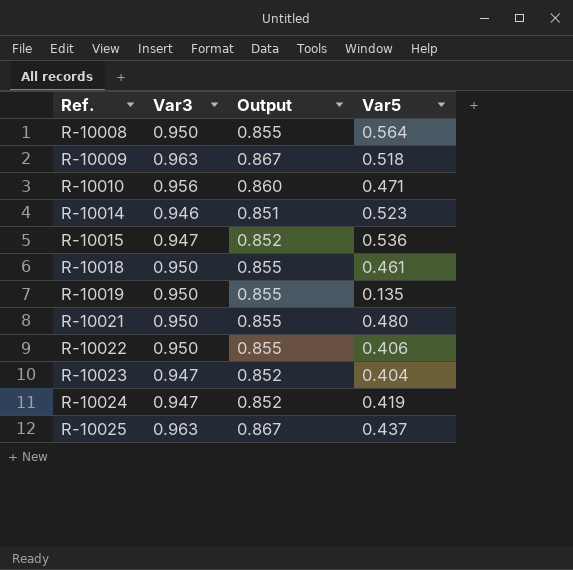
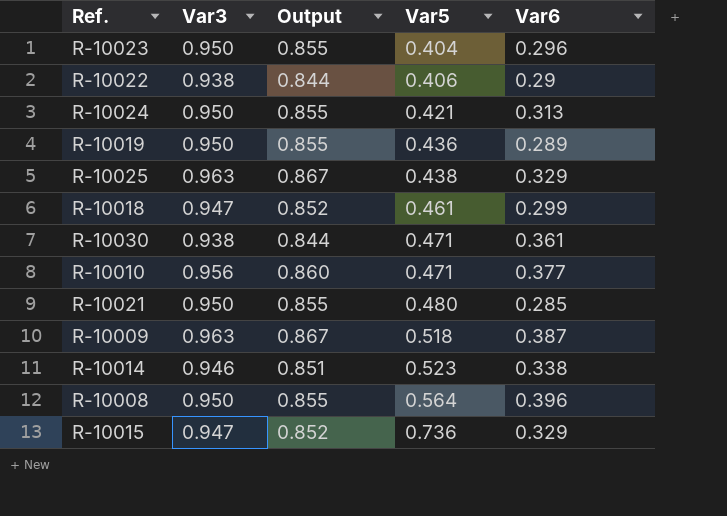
row order: Ref. ascending -> Var5 ascending
column Var6 | position: none -> 5
R-10023 | Var3: 0.947 -> 0.950
R-10023 | Output: 0.852 -> 0.855
R-10022 | Var3: 0.950 -> 0.938
R-10022 | Output: 0.855 -> 0.844
R-10024 | Var3: 0.947 -> 0.950
R-10024 | Output: 0.852 -> 0.855
R-10024 | Var5: 0.419 -> 0.421
R-10019 | Var5: 0.135 -> 0.436
R-10025 | Var5: 0.437 -> 0.438
R-10018 | Var3: 0.950 -> 0.947
R-10018 | Output: 0.855 -> 0.852
row R-10030: none -> 0.938 | 0.844 | 0.471 | 0.361
R-10015 | Var5: 0.536 -> 0.736

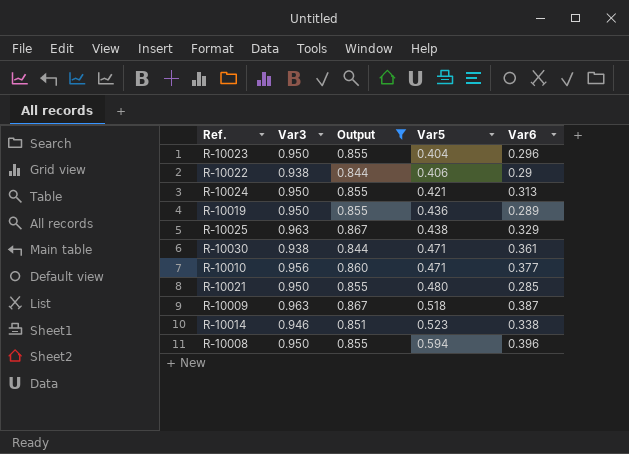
filter: none -> Output != 0.852
R-10008 | Var5: 0.564 -> 0.594

